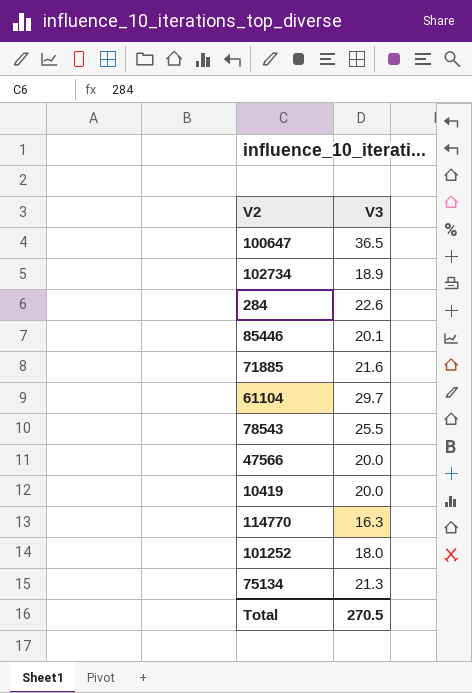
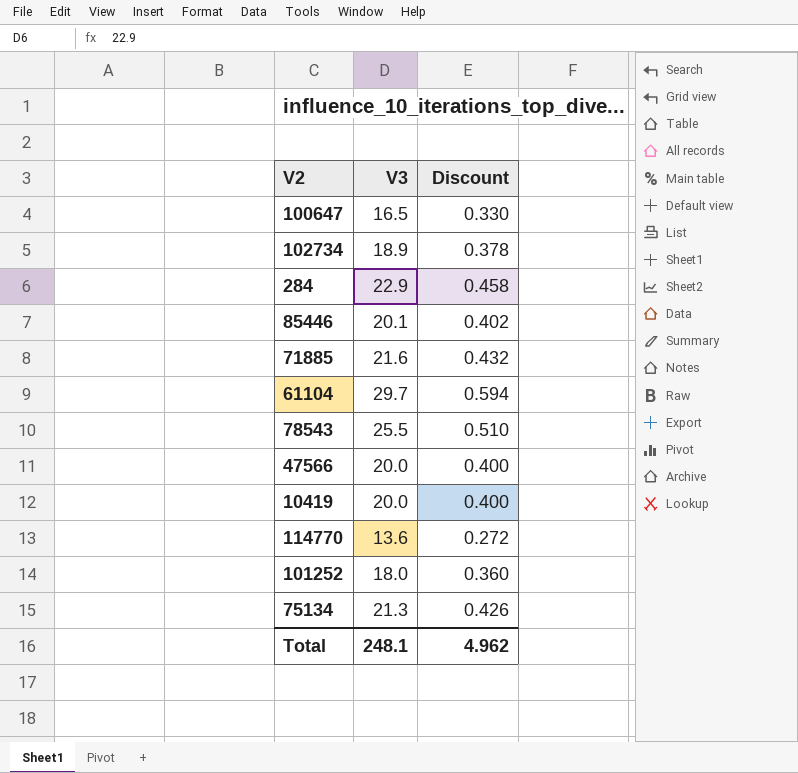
column Discount | formula: none -> [V3] * 0.02
100647 | V3: 36.5 -> 16.5
284 | V3: 22.6 -> 22.9
114770 | V3: 16.3 -> 13.6
Total | V3: 270.5 -> 248.1

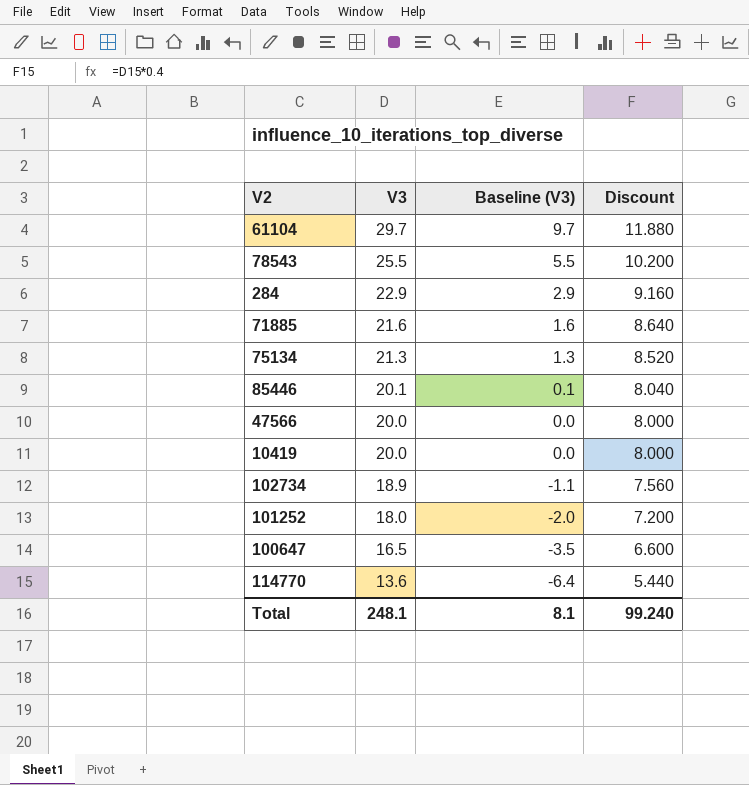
row order: none -> V3 descending
column Baseline (V3) | formula: none -> [V3] - 20
column Discount | formula: [V3] * 0.02 -> [V3] * 0.4
Total | Discount: 4.962 -> 99.240

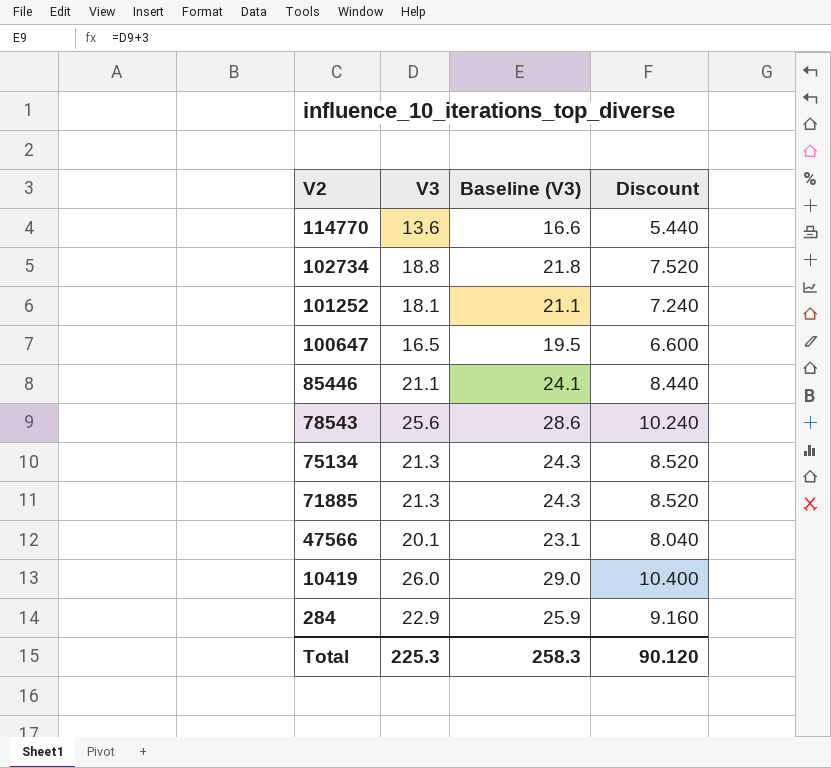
row order: V3 descending -> V2 descending
column Baseline (V3) | formula: [V3] - 20 -> [V3] + 3
row 61104: 29.7 | 9.7 | 11.880 -> none
102734 | V3: 18.9 -> 18.8
102734 | Discount: 7.560 -> 7.520
101252 | V3: 18.0 -> 18.1
101252 | Discount: 7.200 -> 7.240
85446 | V3: 20.1 -> 21.1
85446 | Discount: 8.040 -> 8.440
78543 | V3: 25.5 -> 25.6
78543 | Discount: 10.200 -> 10.240
71885 | V3: 21.6 -> 21.3
71885 | Discount: 8.640 -> 8.520
47566 | V3: 20.0 -> 20.1
47566 | Discount: 8.000 -> 8.040
10419 | V3: 20.0 -> 26.0
10419 | Discount: 8.000 -> 10.400
Total | V3: 248.1 -> 225.3
Total | Baseline (V3): 8.1 -> 258.3
Total | Discount: 99.240 -> 90.120

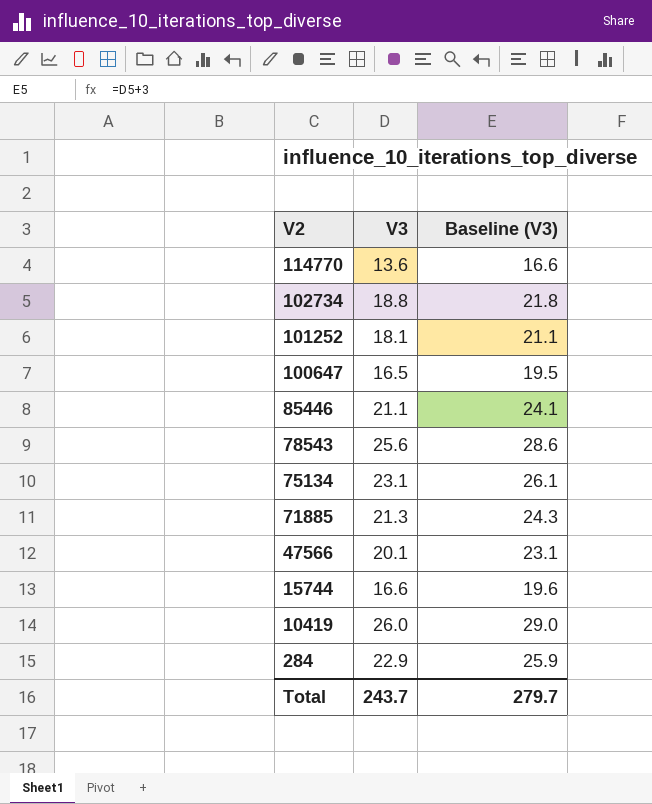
column Discount | formula: [V3] * 0.4 -> none
75134 | V3: 21.3 -> 23.1
75134 | Baseline (V3): 24.3 -> 26.1
row 15744: none -> 16.6 | 19.6
Total | V3: 225.3 -> 243.7
Total | Baseline (V3): 258.3 -> 279.7

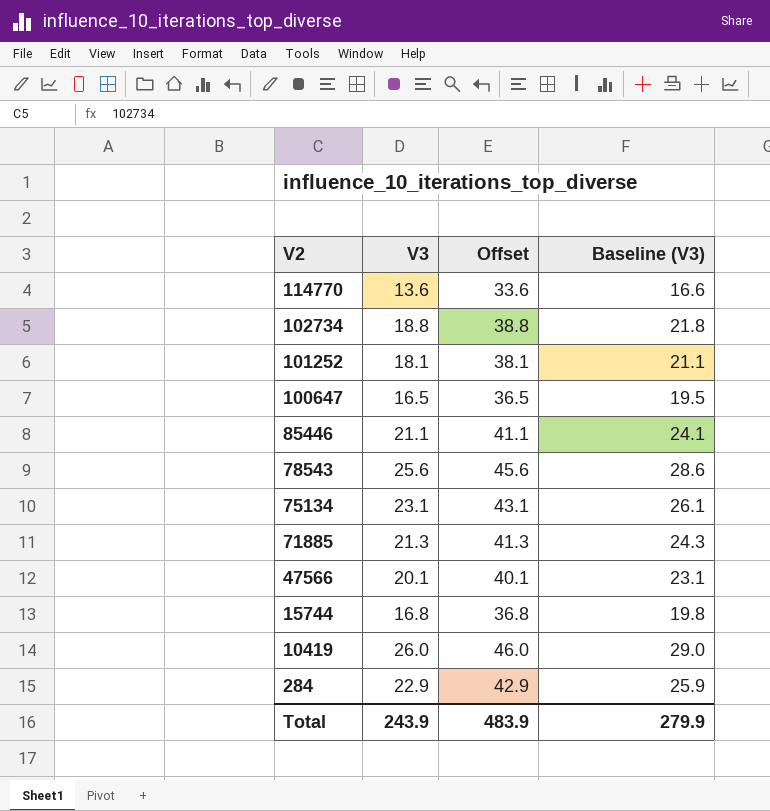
column Offset | formula: none -> [V3] + 20
15744 | V3: 16.6 -> 16.8
15744 | Baseline (V3): 19.6 -> 19.8
Total | V3: 243.7 -> 243.9
Total | Baseline (V3): 279.7 -> 279.9

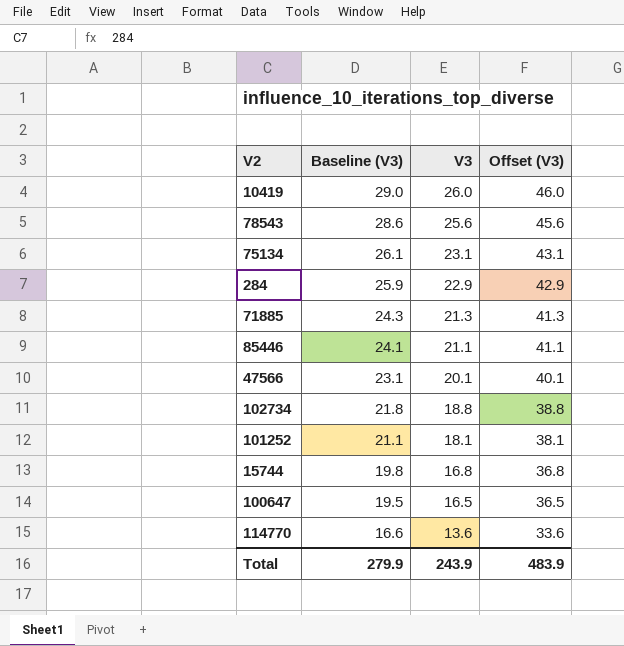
row order: V2 descending -> Baseline (V3) descending
column Baseline (V3) | position: 4 -> 2
column name: Offset -> Offset (V3)

